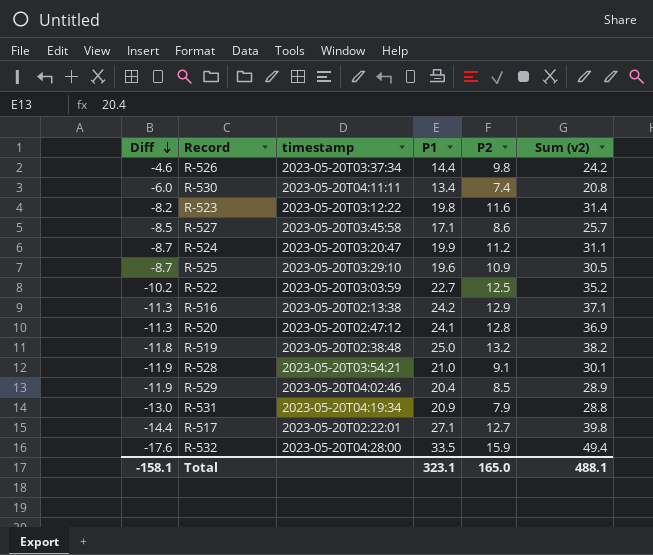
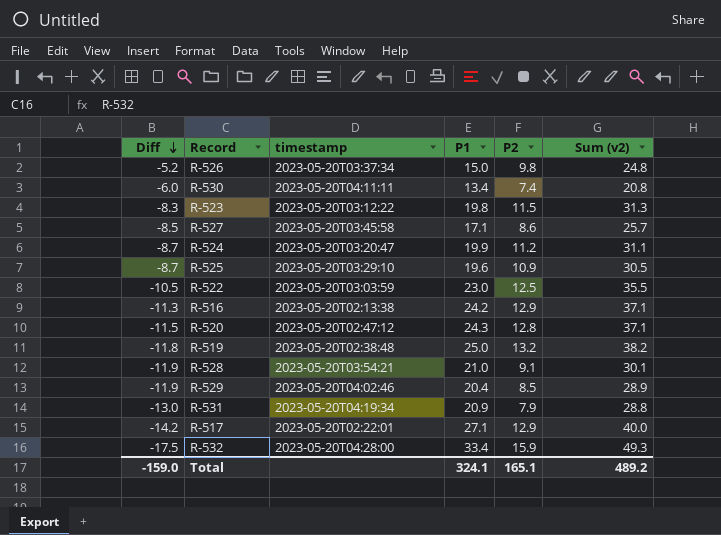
R-526 | Diff: -4.6 -> -5.2
R-526 | P1: 14.4 -> 15.0
R-526 | Sum (v2): 24.2 -> 24.8
R-523 | Diff: -8.2 -> -8.3
R-523 | P2: 11.6 -> 11.5
R-523 | Sum (v2): 31.4 -> 31.3
R-522 | Diff: -10.2 -> -10.5
R-522 | P1: 22.7 -> 23.0
R-522 | Sum (v2): 35.2 -> 35.5
R-520 | Diff: -11.3 -> -11.5
R-520 | P1: 24.1 -> 24.3
R-520 | Sum (v2): 36.9 -> 37.1
R-517 | Diff: -14.4 -> -14.2
R-517 | P2: 12.7 -> 12.9
R-517 | Sum (v2): 39.8 -> 40.0
R-532 | Diff: -17.6 -> -17.5
R-532 | P1: 33.5 -> 33.4
R-532 | Sum (v2): 49.4 -> 49.3
Total | Diff: -158.1 -> -159.0
Total | P1: 323.1 -> 324.1
Total | P2: 165.0 -> 165.1
Total | Sum (v2): 488.1 -> 489.2

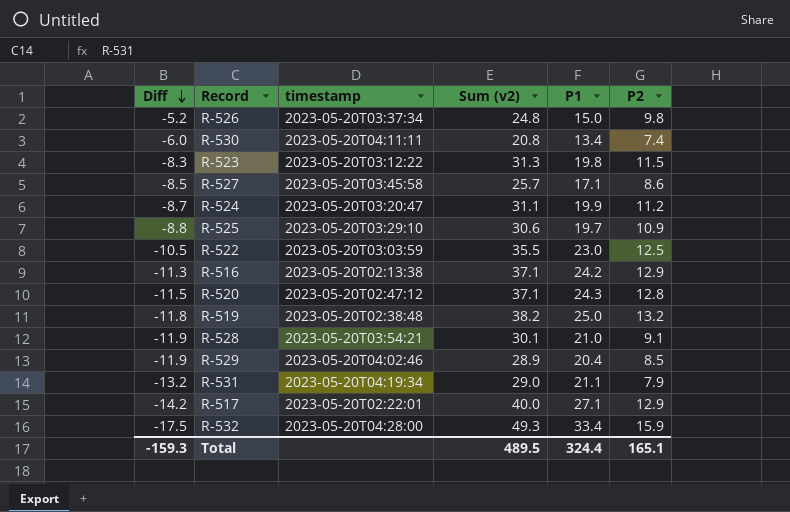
column Sum (v2) | position: 6 -> 4
R-525 | Diff: -8.7 -> -8.8
R-525 | Sum (v2): 30.5 -> 30.6
R-525 | P1: 19.6 -> 19.7
R-531 | Diff: -13.0 -> -13.2
R-531 | Sum (v2): 28.8 -> 29.0
R-531 | P1: 20.9 -> 21.1
Total | Diff: -159.0 -> -159.3
Total | Sum (v2): 489.2 -> 489.5
Total | P1: 324.1 -> 324.4

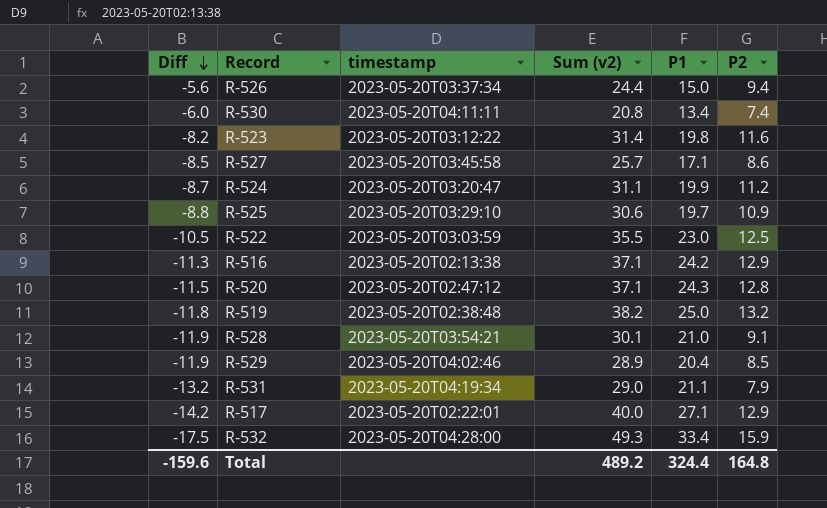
R-526 | Diff: -5.2 -> -5.6
R-526 | Sum (v2): 24.8 -> 24.4
R-526 | P2: 9.8 -> 9.4
R-523 | Diff: -8.3 -> -8.2
R-523 | Sum (v2): 31.3 -> 31.4
R-523 | P2: 11.5 -> 11.6
Total | Diff: -159.3 -> -159.6
Total | Sum (v2): 489.5 -> 489.2
Total | P2: 165.1 -> 164.8

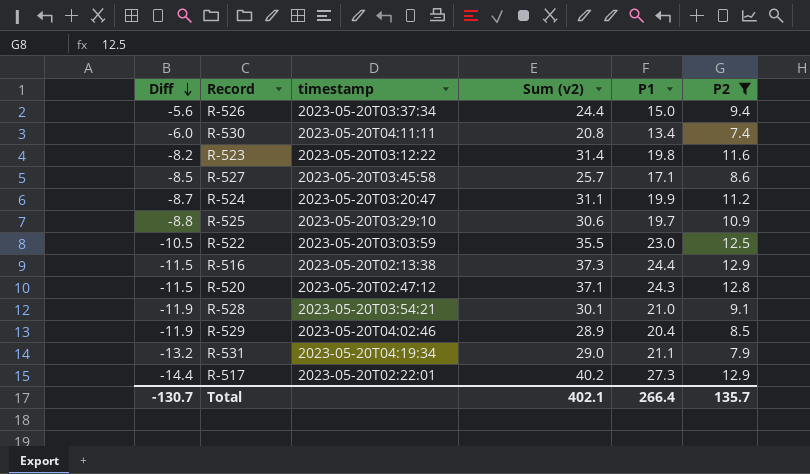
filter: none -> P2 <= 12.9
R-516 | Diff: -11.3 -> -11.5
R-516 | Sum (v2): 37.1 -> 37.3
R-516 | P1: 24.2 -> 24.4
R-517 | Diff: -14.2 -> -14.4
R-517 | Sum (v2): 40.0 -> 40.2
R-517 | P1: 27.1 -> 27.3
Total | Diff: -159.6 -> -130.7
Total | Sum (v2): 489.2 -> 402.1
Total | P1: 324.4 -> 266.4
Total | P2: 164.8 -> 135.7

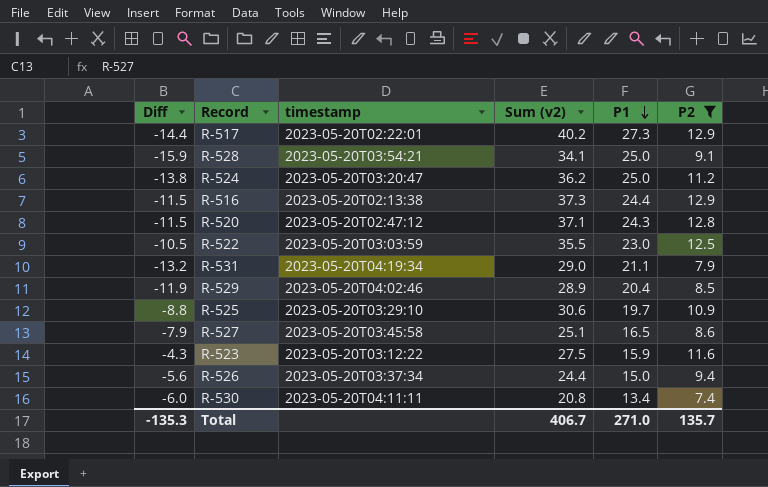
row order: Diff descending -> P1 descending
R-528 | Diff: -11.9 -> -15.9
R-528 | Sum (v2): 30.1 -> 34.1
R-528 | P1: 21.0 -> 25.0
R-524 | Diff: -8.7 -> -13.8
R-524 | Sum (v2): 31.1 -> 36.2
R-524 | P1: 19.9 -> 25.0
R-527 | Diff: -8.5 -> -7.9
R-527 | Sum (v2): 25.7 -> 25.1
R-527 | P1: 17.1 -> 16.5
R-523 | Diff: -8.2 -> -4.3
R-523 | Sum (v2): 31.4 -> 27.5
R-523 | P1: 19.8 -> 15.9
Total | Diff: -130.7 -> -135.3
Total | Sum (v2): 402.1 -> 406.7
Total | P1: 266.4 -> 271.0

